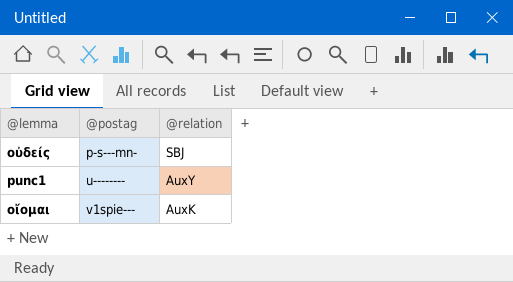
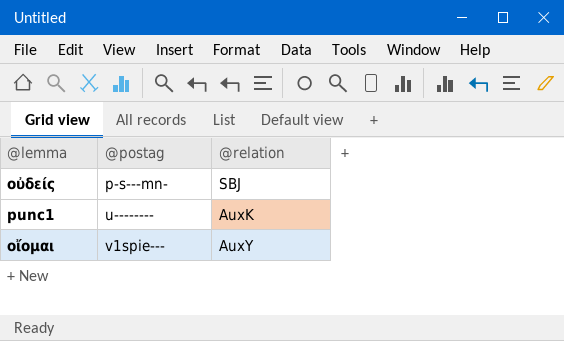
punc1 | @relation: AuxY -> AuxK
οἴομαι | @relation: AuxK -> AuxY

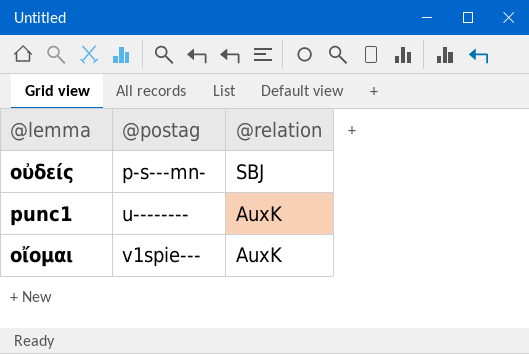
οἴομαι | @relation: AuxY -> AuxK

